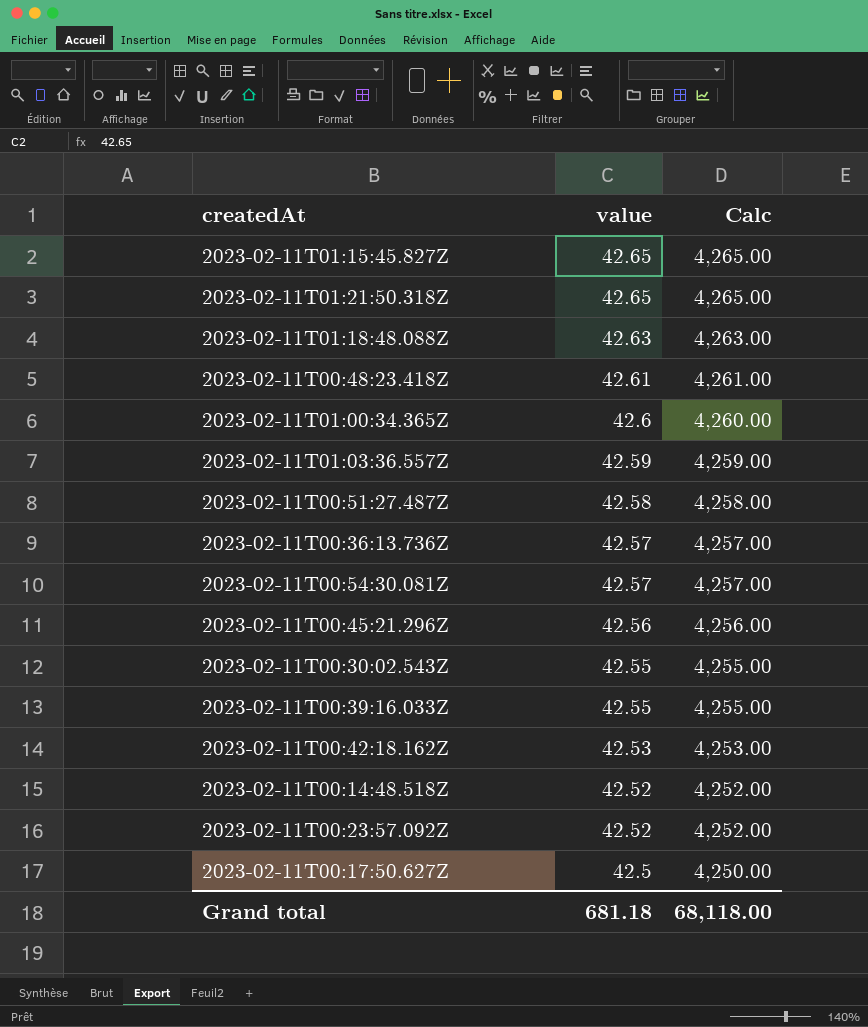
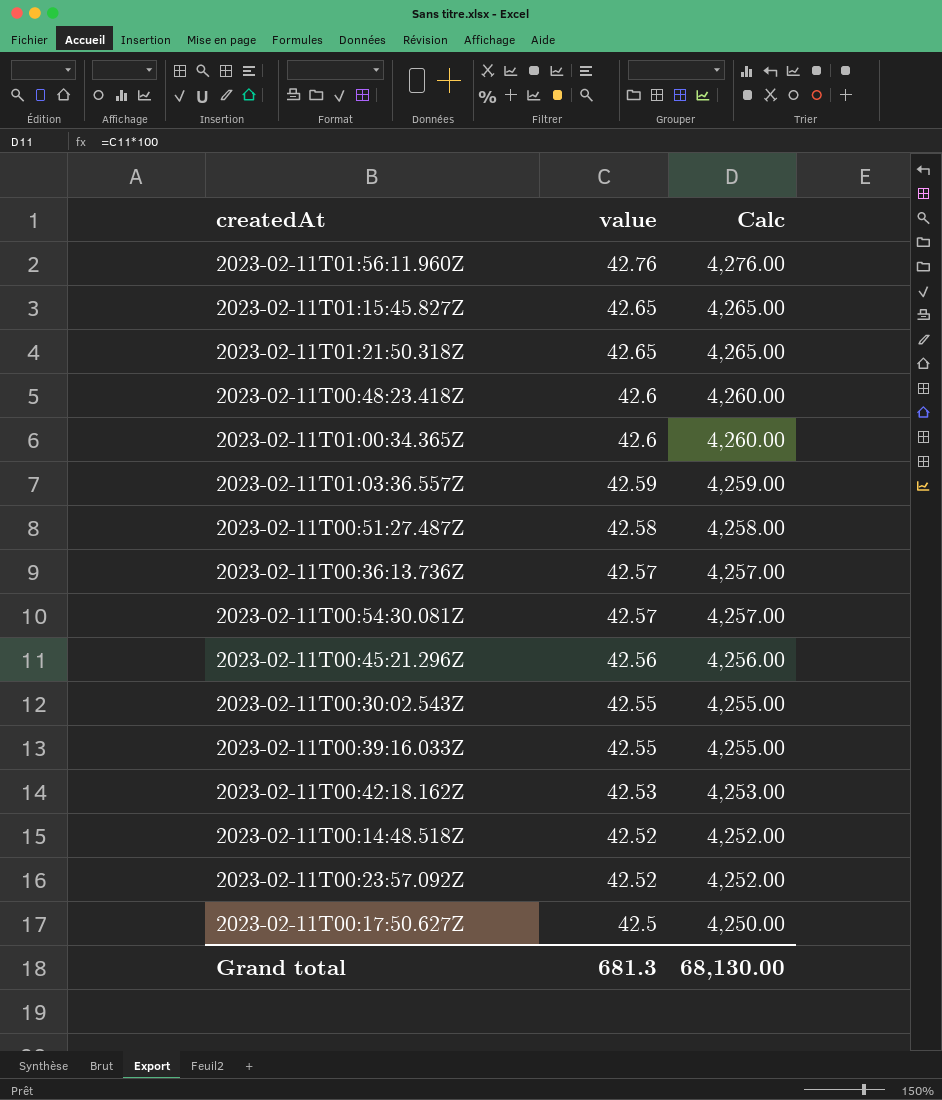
row 2023-02-11T01:18:48.088Z: 42.63 | 4,263.00 -> none
row 2023-02-11T01:56:11.960Z: none -> 42.76 | 4,276.00
2023-02-11T00:48:23.418Z | value: 42.61 -> 42.6
2023-02-11T00:48:23.418Z | Calc: 4,261.00 -> 4,260.00
Grand total | value: 681.18 -> 681.3
Grand total | Calc: 68,118.00 -> 68,130.00

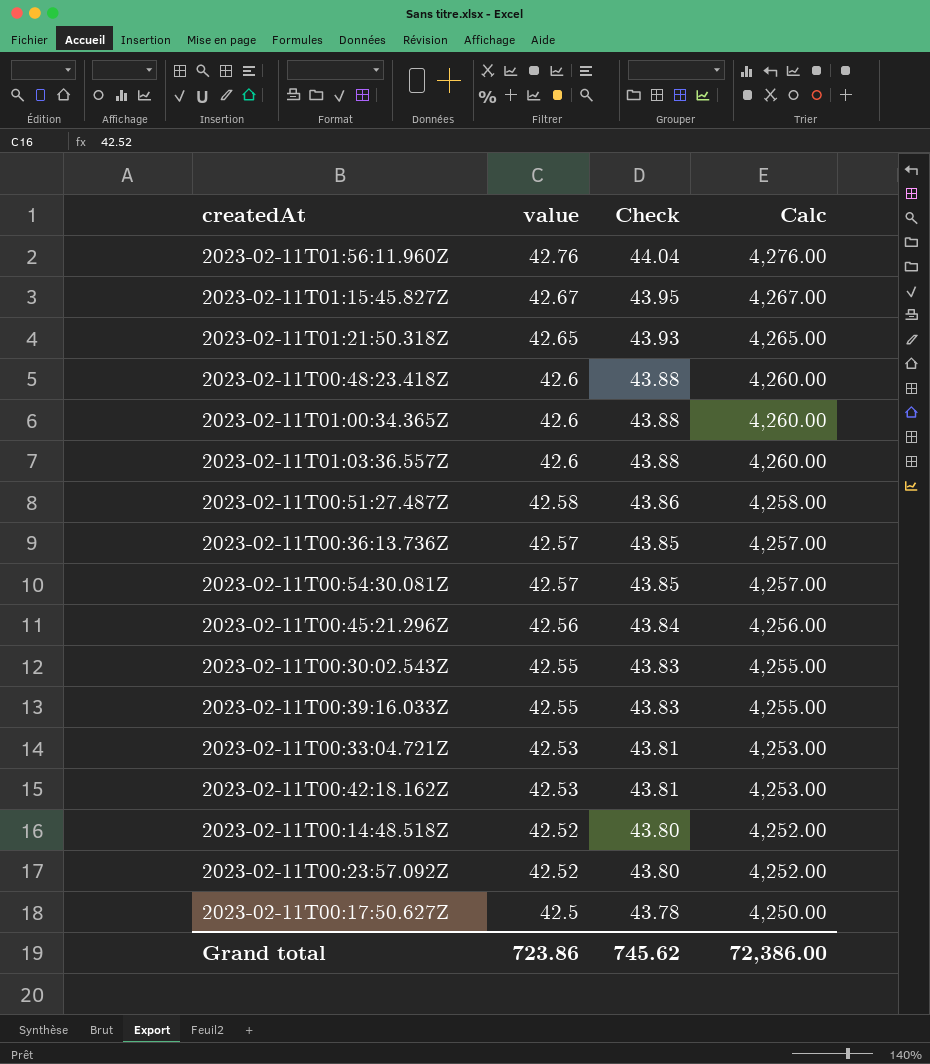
column Check | formula: none -> [value] * 1.03
2023-02-11T01:15:45.827Z | value: 42.65 -> 42.67
2023-02-11T01:15:45.827Z | Calc: 4,265.00 -> 4,267.00
2023-02-11T01:03:36.557Z | value: 42.59 -> 42.6
2023-02-11T01:03:36.557Z | Calc: 4,259.00 -> 4,260.00
row 2023-02-11T00:33:04.721Z: none -> 42.53 | 43.81 | 4,253.00
Grand total | value: 681.3 -> 723.86
Grand total | Calc: 68,130.00 -> 72,386.00

